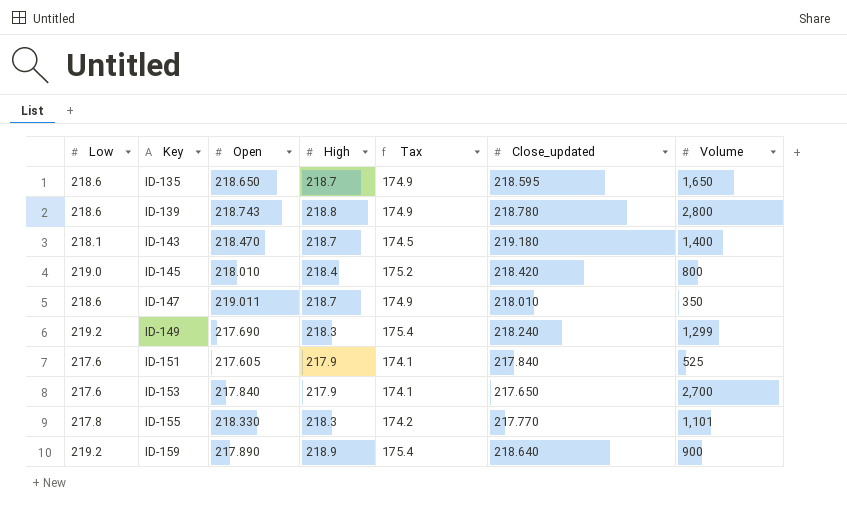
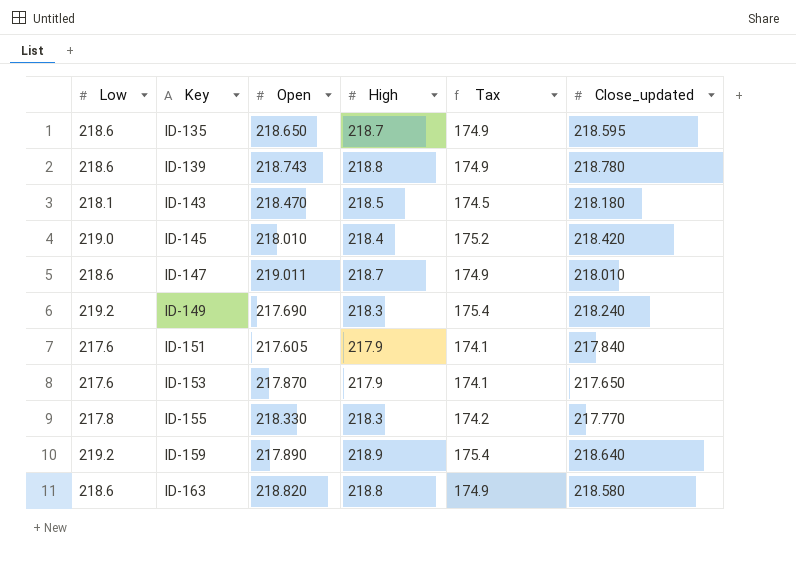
column Volume | position: 7 -> none
ID-143 | High: 218.7 -> 218.5
ID-143 | Close_updated: 219.180 -> 218.180
ID-153 | Open: 217.840 -> 217.870
row ID-163: none -> 218.6 | 218.820 | 218.8 | 174.9 | 218.580

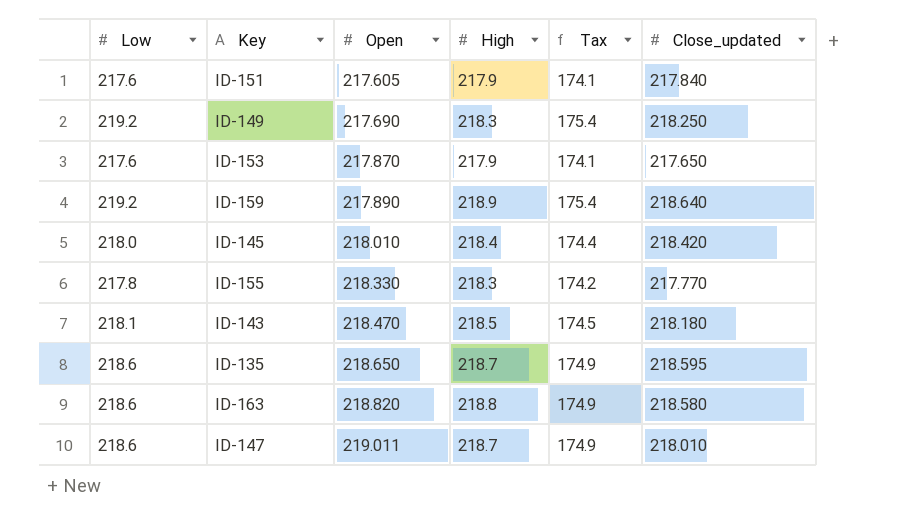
row order: Key ascending -> Open ascending
row ID-139: 218.6 | 218.743 | 218.8 | 174.9 | 218.780 -> none
ID-149 | Close_updated: 218.240 -> 218.250
ID-145 | Low: 219.0 -> 218.0
ID-145 | Tax: 175.2 -> 174.4

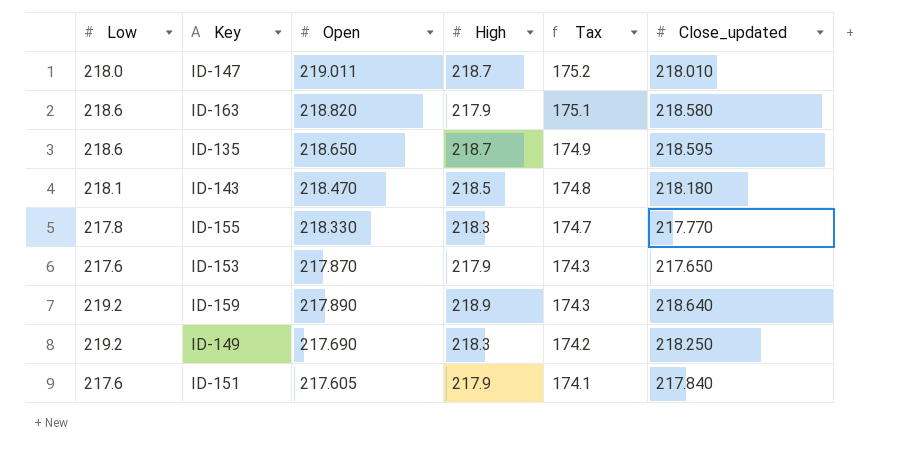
row order: Open ascending -> Tax descending
column Tax | formula: [Low] * 0.8 -> [Open] * 0.8
row ID-145: 218.0 | 218.010 | 218.4 | 174.4 | 218.420 -> none
ID-147 | Low: 218.6 -> 218.0
ID-163 | High: 218.8 -> 217.9

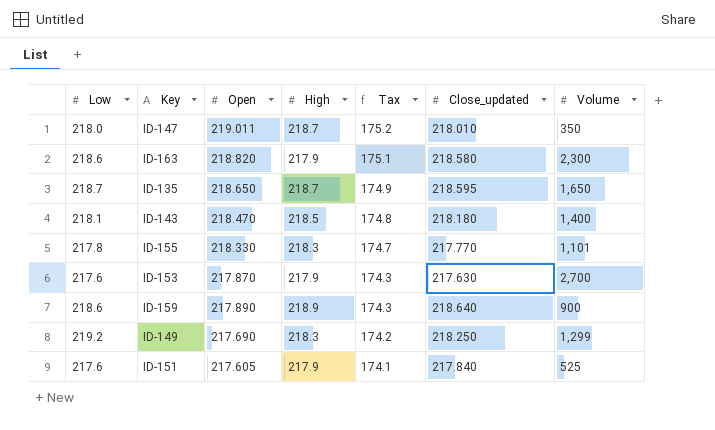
column Volume | position: none -> 7
ID-135 | Low: 218.6 -> 218.7
ID-153 | Close_updated: 217.650 -> 217.630
ID-159 | Low: 219.2 -> 218.6

